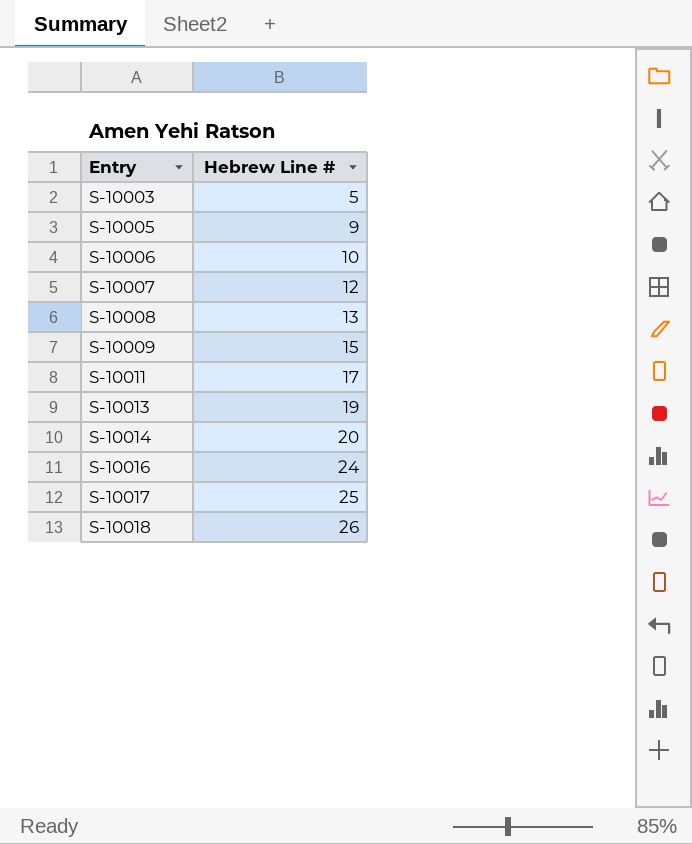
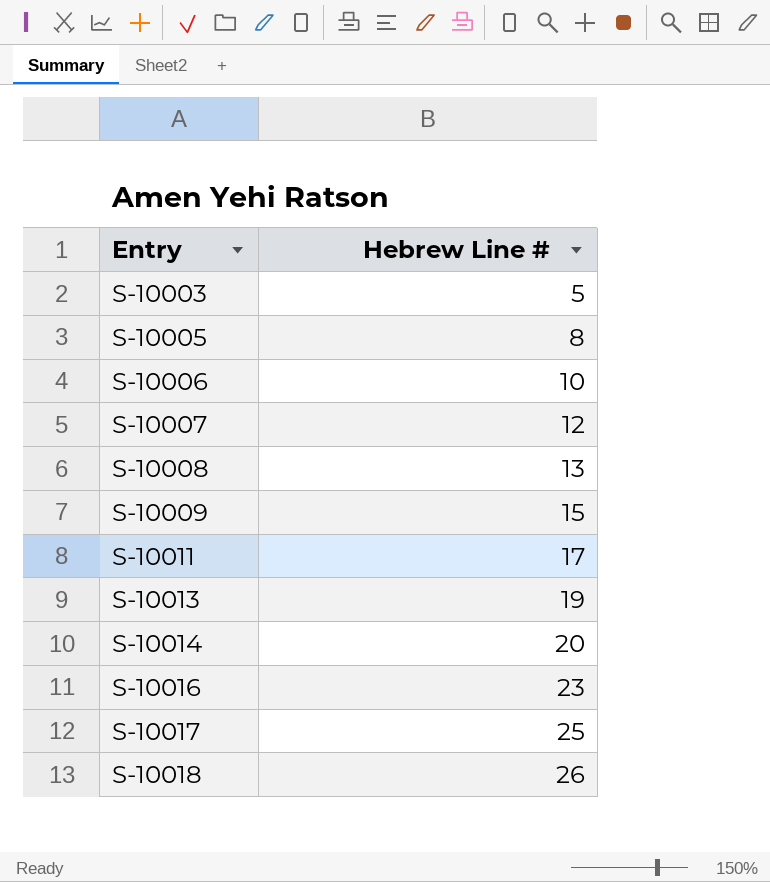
S-10005 | Hebrew Line #: 9 -> 8
S-10016 | Hebrew Line #: 24 -> 23

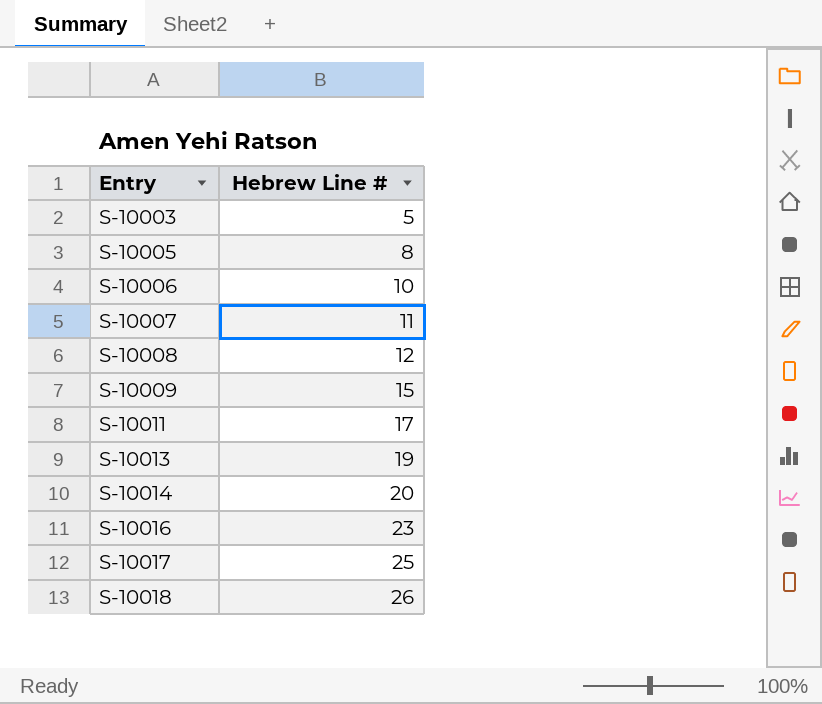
S-10007 | Hebrew Line #: 12 -> 11
S-10008 | Hebrew Line #: 13 -> 12

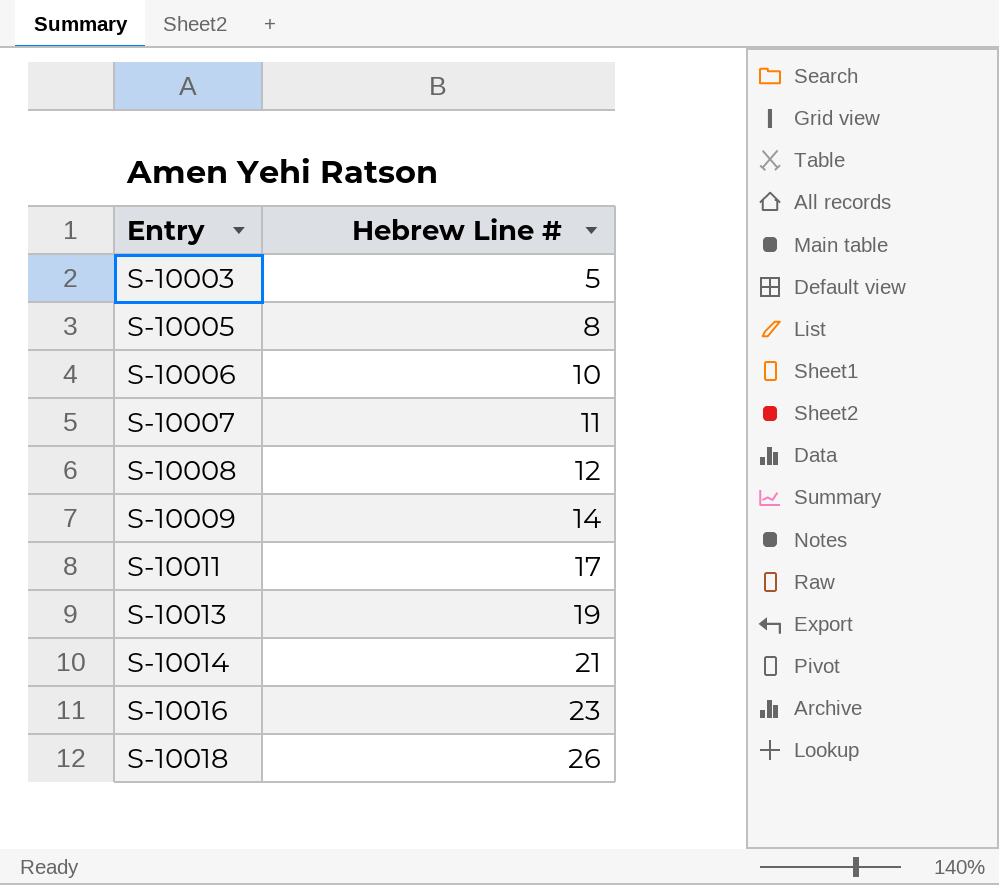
row S-10017: 25 -> none
S-10009 | Hebrew Line #: 15 -> 14
S-10014 | Hebrew Line #: 20 -> 21

